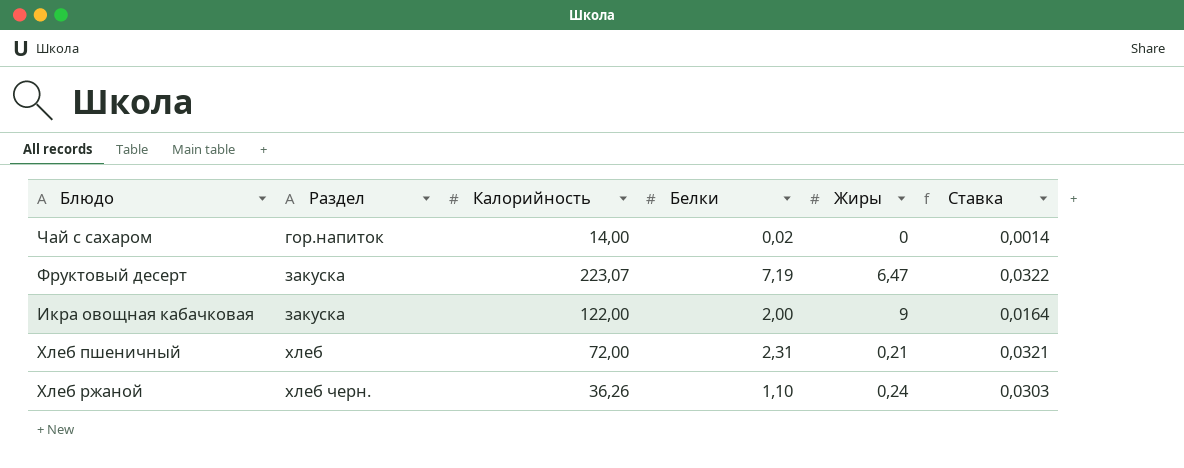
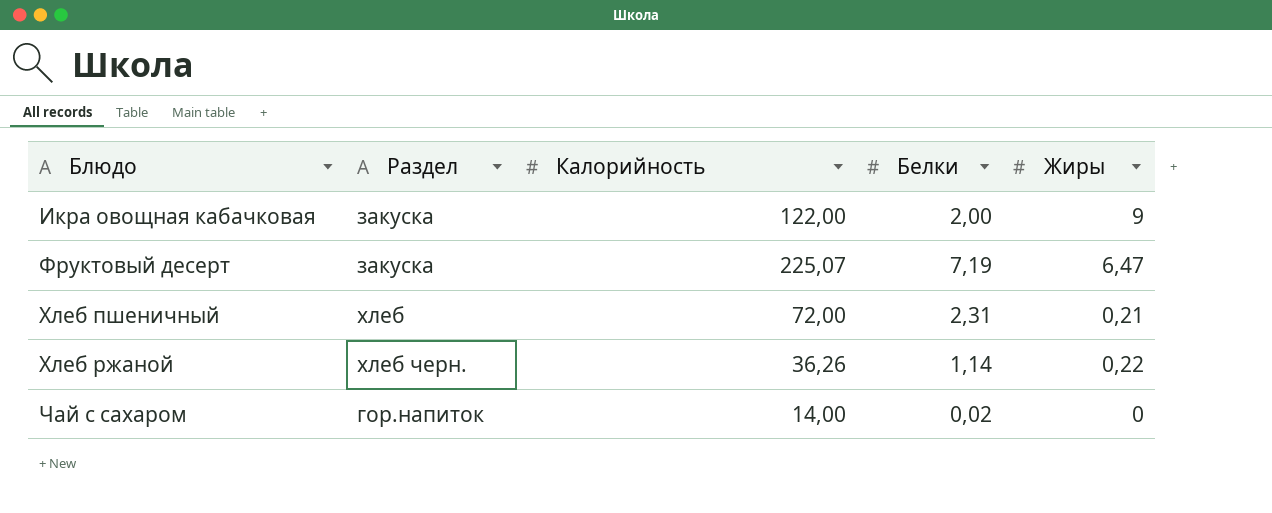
row order: Раздел ascending -> Блюдо ascending
column Ставка | formula: [Белки] / [Калорийность] -> none
Фруктовый десерт | Калорийность: 223,07 -> 225,07
Хлеб ржаной | Белки: 1,10 -> 1,14
Хлеб ржаной | Жиры: 0,24 -> 0,22

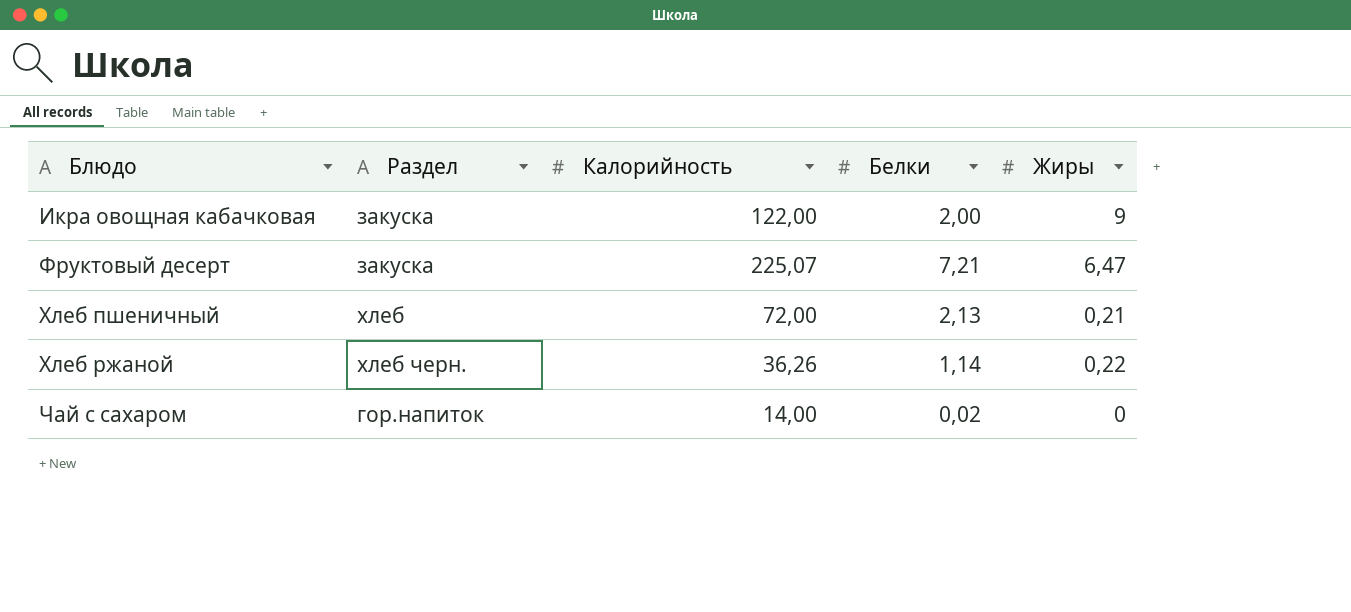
Фруктовый десерт | Белки: 7,19 -> 7,21
Хлеб пшеничный | Белки: 2,31 -> 2,13

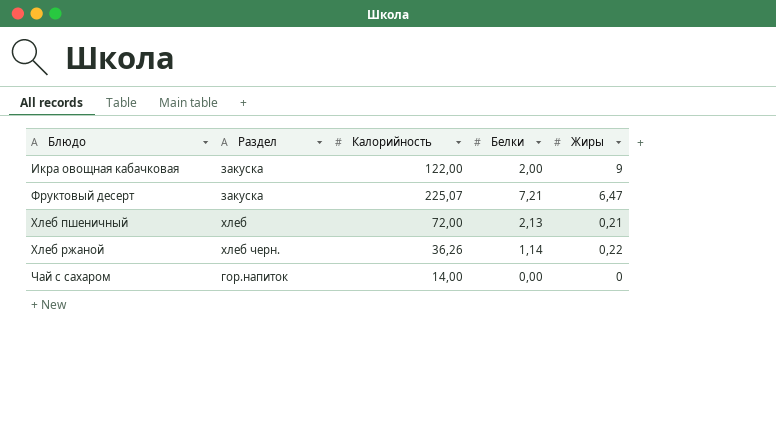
Чай с сахаром | Белки: 0,02 -> 0,00

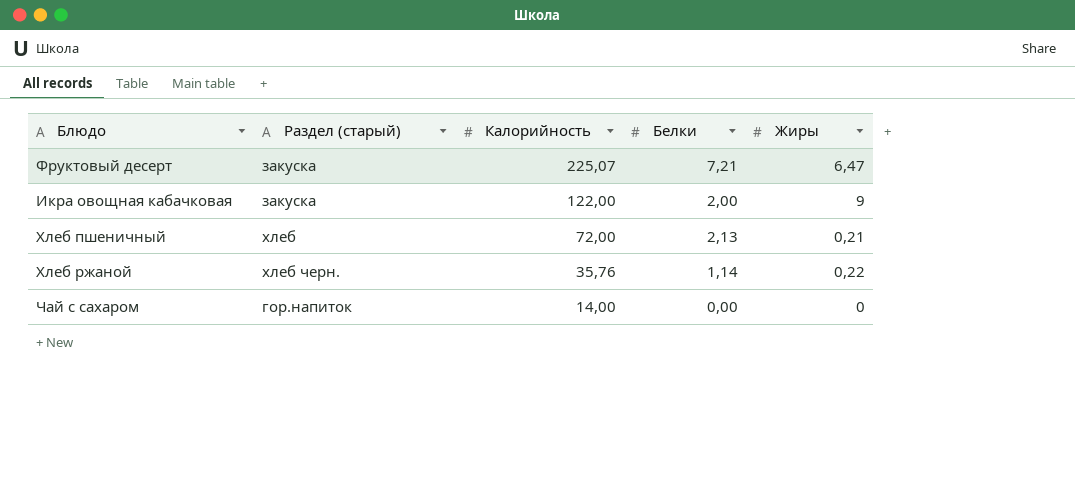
row order: Блюдо ascending -> Калорийность descending
column name: Раздел -> Раздел (старый)
Хлеб ржаной | Калорийность: 36,26 -> 35,76

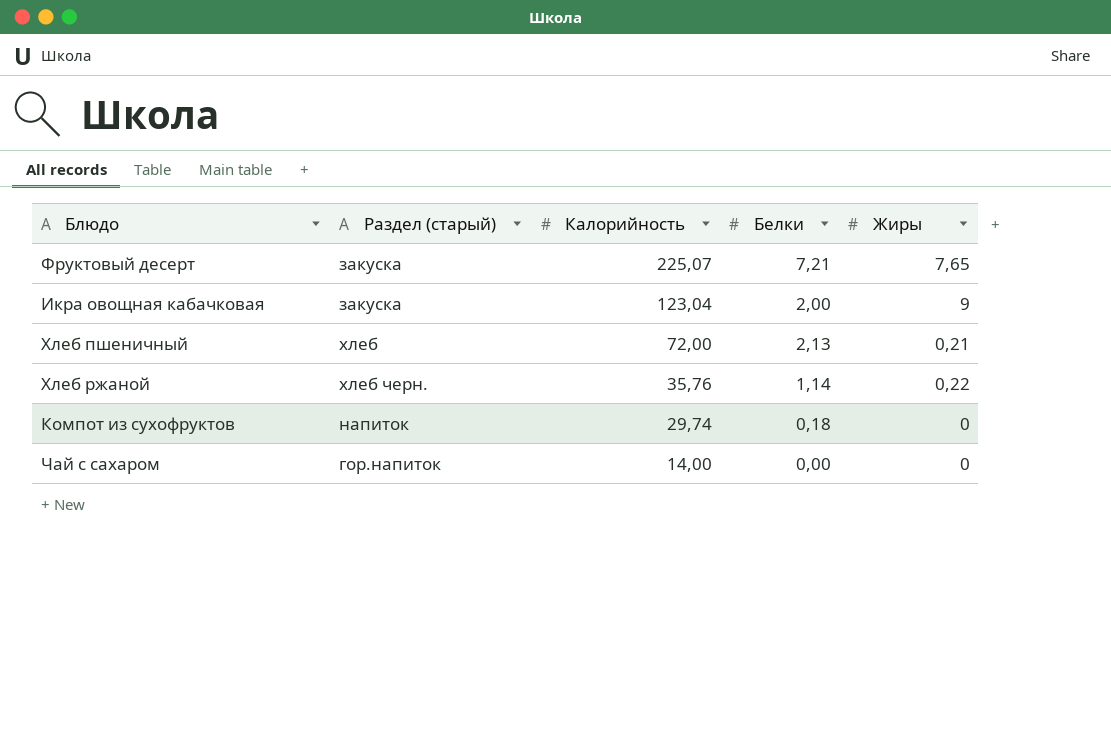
Фруктовый десерт | Жиры: 6,47 -> 7,65
Икра овощная кабачковая | Калорийность: 122,00 -> 123,04
row Компот из сухофруктов: none -> напиток | 29,74 | 0,18 | 0

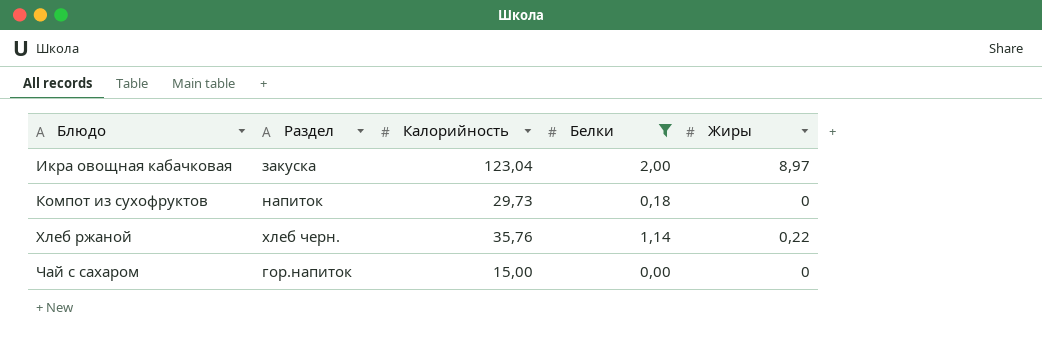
filter: none -> Белки <= 2,00
row order: Калорийность descending -> Блюдо ascending
column name: Раздел (старый) -> Раздел
Икра овощная кабачковая | Жиры: 9 -> 8,97
Компот из сухофруктов | Калорийность: 29,74 -> 29,73
Чай с сахаром | Калорийность: 14,00 -> 15,00

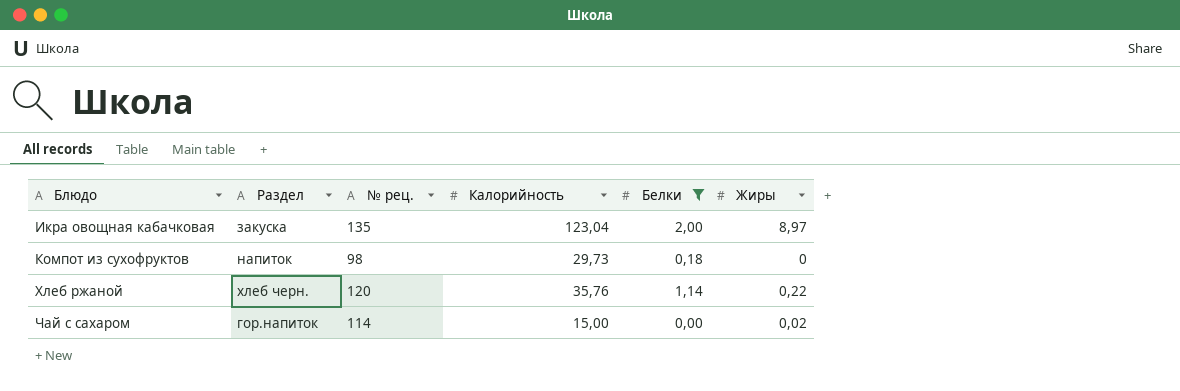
column № рец. | position: none -> 3
Чай с сахаром | Жиры: 0 -> 0,02

